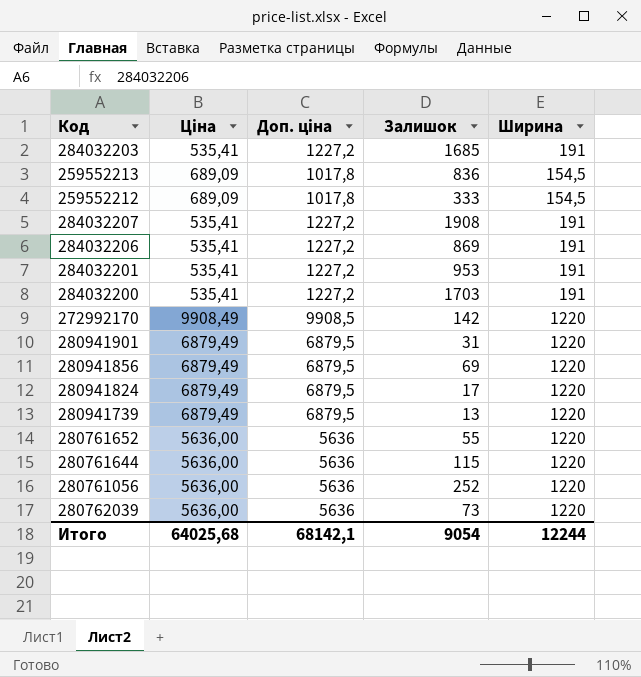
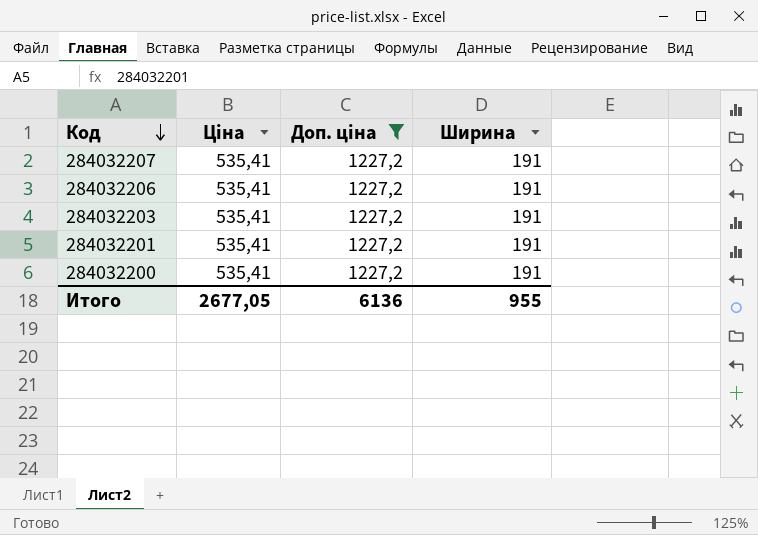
filter: none -> Доп. ціна = 1227,2
row order: none -> Код descending
column Залишок | position: 4 -> none
Итого | Ціна: 64025,68 -> 2677,05
Итого | Доп. ціна: 68142,1 -> 6136
Итого | Ширина: 12244 -> 955

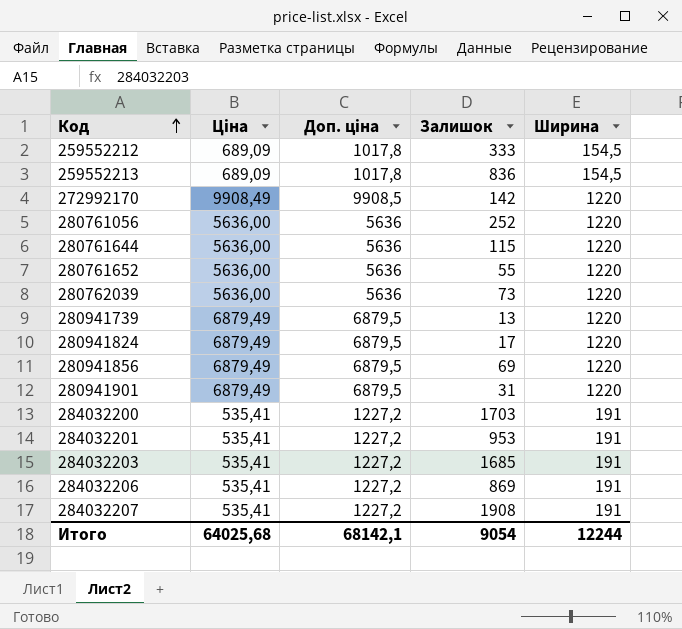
filter: Доп. ціна = 1227,2 -> none
row order: Код descending -> Код ascending
column Залишок | position: none -> 4
Итого | Ціна: 2677,05 -> 64025,68
Итого | Доп. ціна: 6136 -> 68142,1
Итого | Ширина: 955 -> 12244

